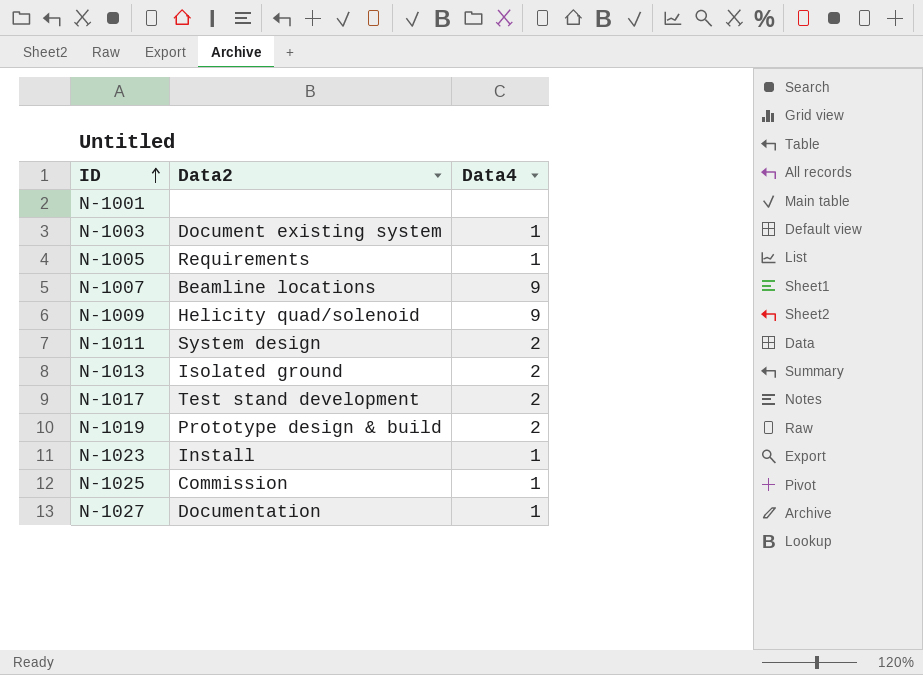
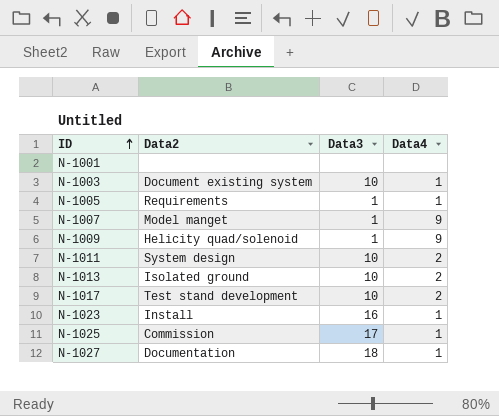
column Data3 | position: none -> 3
row N-1019: Prototype design & build | 2 -> none
N-1007 | Data2: Beamline locations -> Model manget

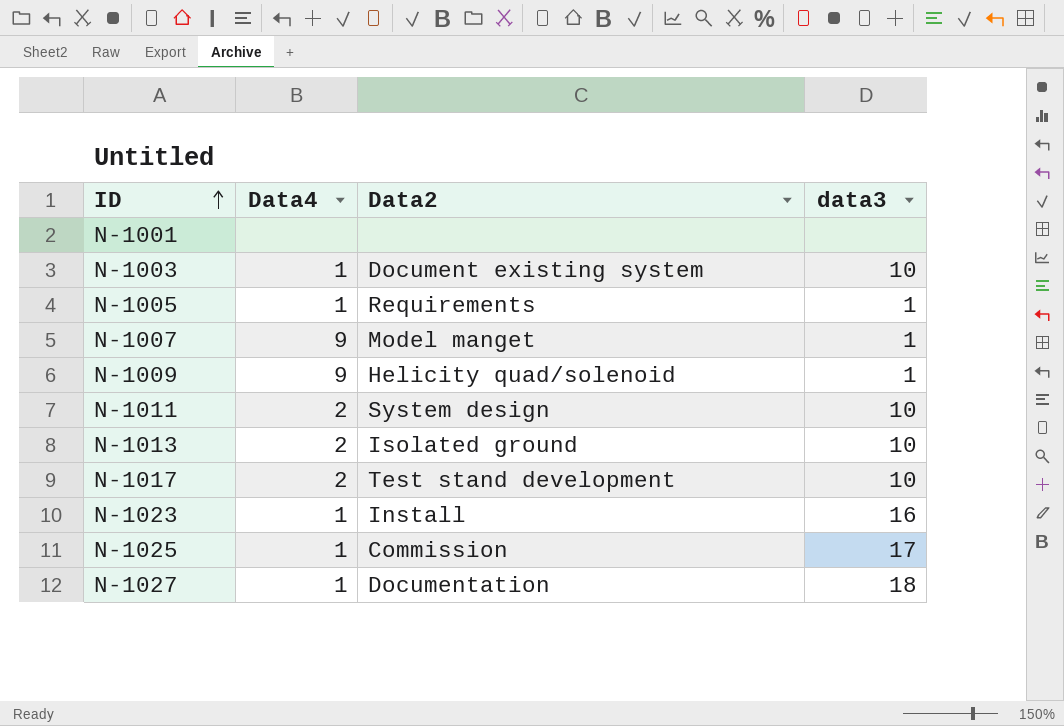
column Data4 | position: 4 -> 2
column name: Data3 -> data3

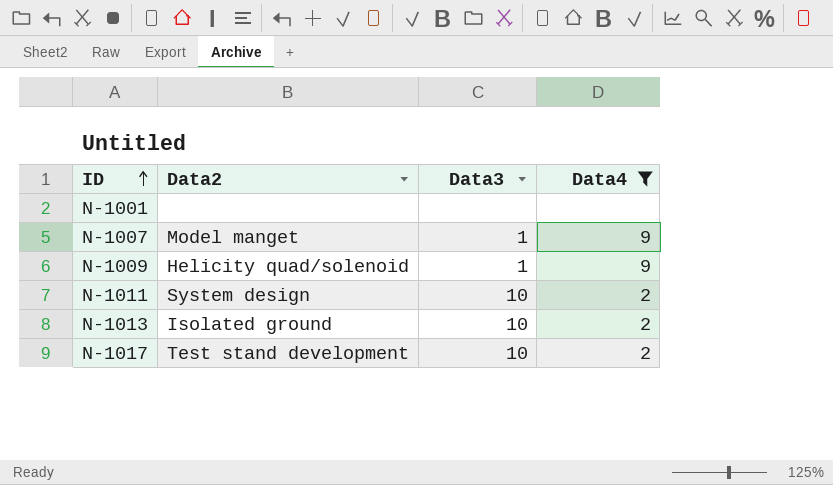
filter: none -> Data4 != 1
column name: data3 -> Data3
column Data4 | position: 2 -> 4

